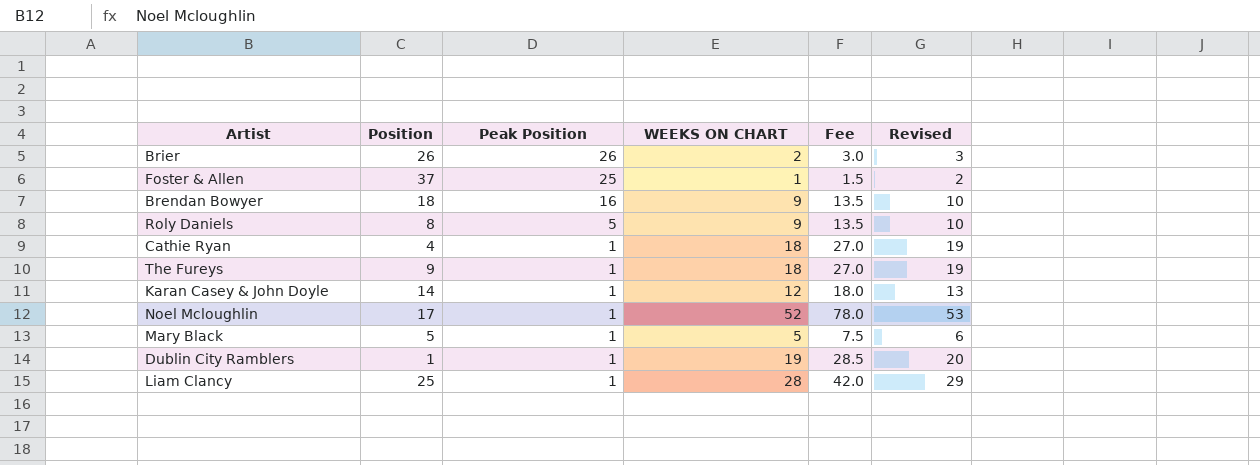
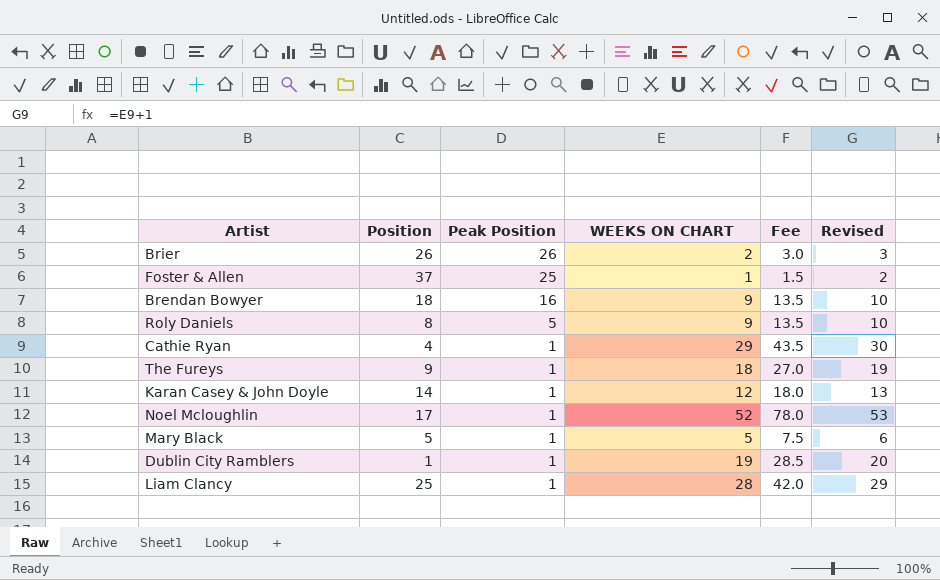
Cathie Ryan | WEEKS ON CHART: 18 -> 29
Cathie Ryan | Fee: 27.0 -> 43.5
Cathie Ryan | Revised: 19 -> 30

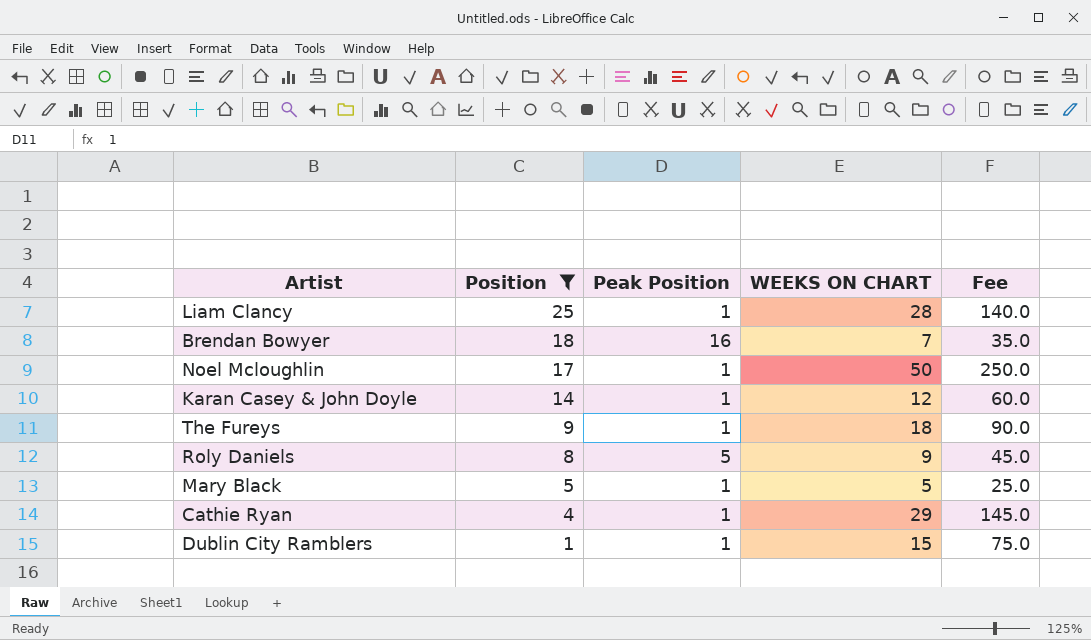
filter: none -> Position <= 25
row order: Peak Position descending -> Position descending
column Revised | formula: [WEEKS ON CHART] + 1 -> none
column Fee | formula: [WEEKS ON CHART] * 1.5 -> [WEEKS ON CHART] * 5
Brendan Bowyer | WEEKS ON CHART: 9 -> 7
Noel Mcloughlin | WEEKS ON CHART: 52 -> 50
Dublin City Ramblers | WEEKS ON CHART: 19 -> 15

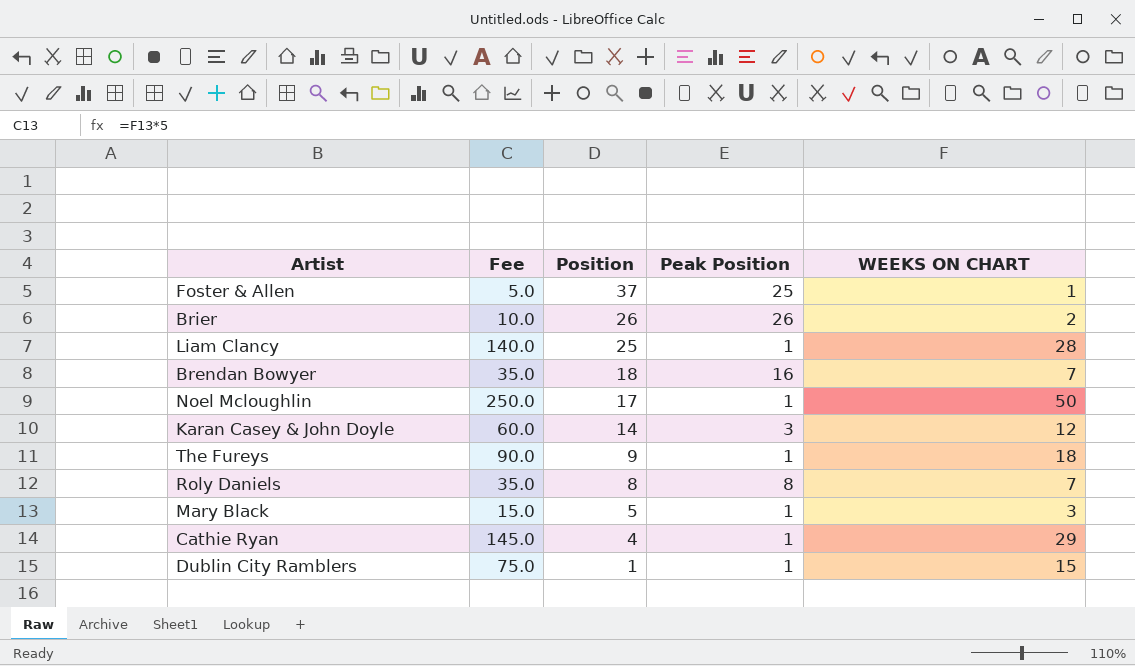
filter: Position <= 25 -> none
column Fee | position: 5 -> 2
Karan Casey & John Doyle | Peak Position: 1 -> 3
Roly Daniels | Fee: 45.0 -> 35.0
Roly Daniels | Peak Position: 5 -> 8
Roly Daniels | WEEKS ON CHART: 9 -> 7
Mary Black | Fee: 25.0 -> 15.0
Mary Black | WEEKS ON CHART: 5 -> 3

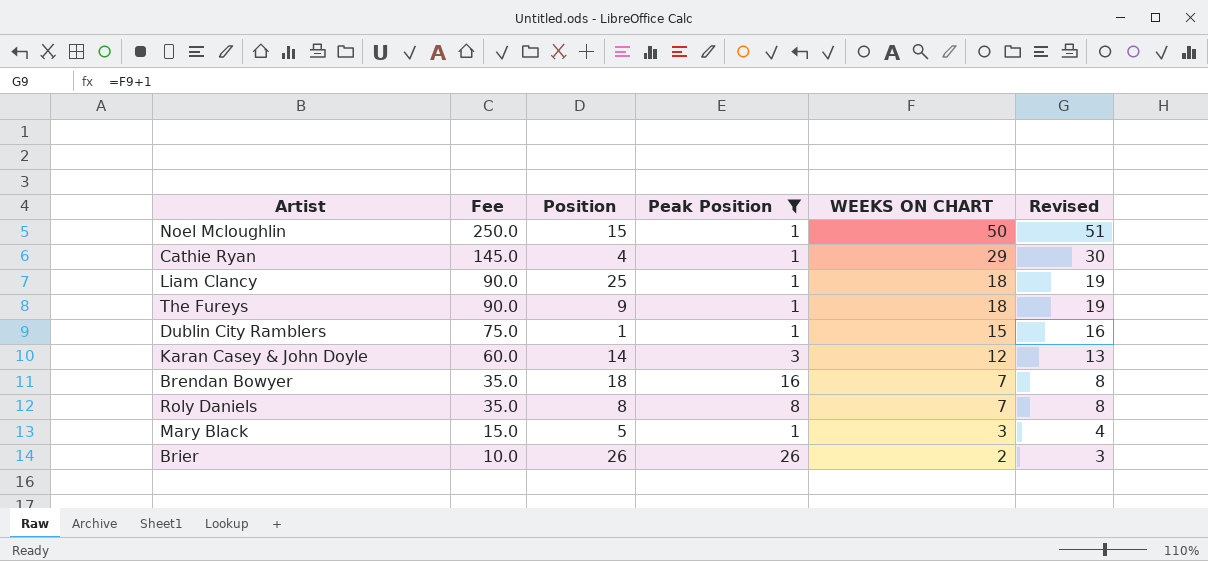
filter: none -> Peak Position != 25
row order: Position descending -> Fee descending
column Revised | formula: none -> [WEEKS ON CHART] + 1
Noel Mcloughlin | Position: 17 -> 15
Liam Clancy | Fee: 140.0 -> 90.0
Liam Clancy | WEEKS ON CHART: 28 -> 18

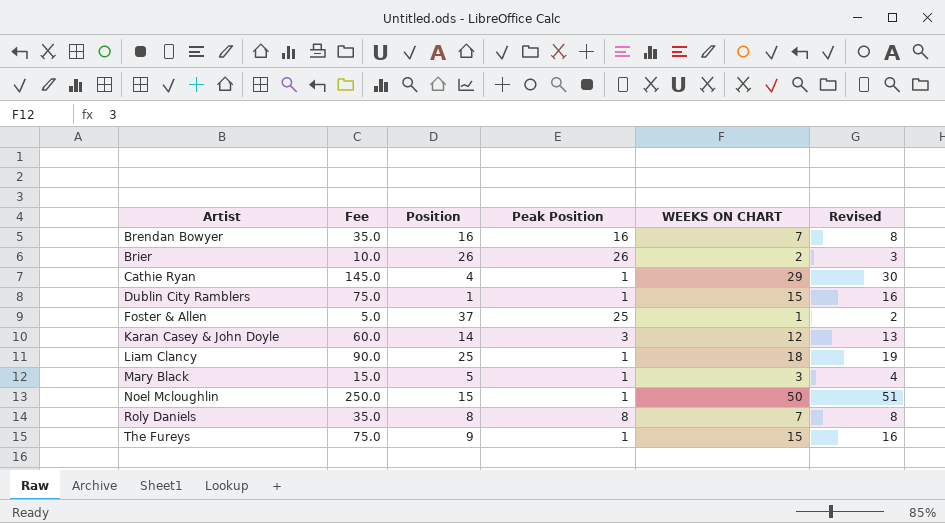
filter: Peak Position != 25 -> none
row order: Fee descending -> Artist ascending
Brendan Bowyer | Position: 18 -> 16
The Fureys | Fee: 90.0 -> 75.0
The Fureys | WEEKS ON CHART: 18 -> 15
The Fureys | Revised: 19 -> 16

